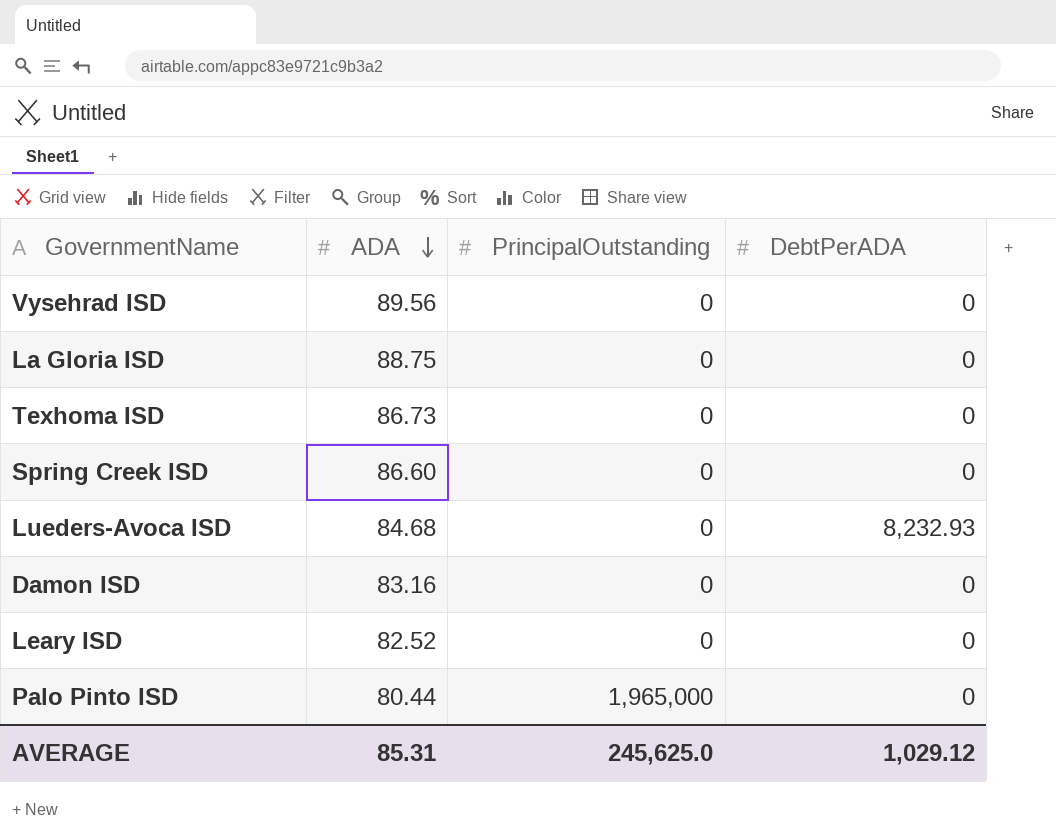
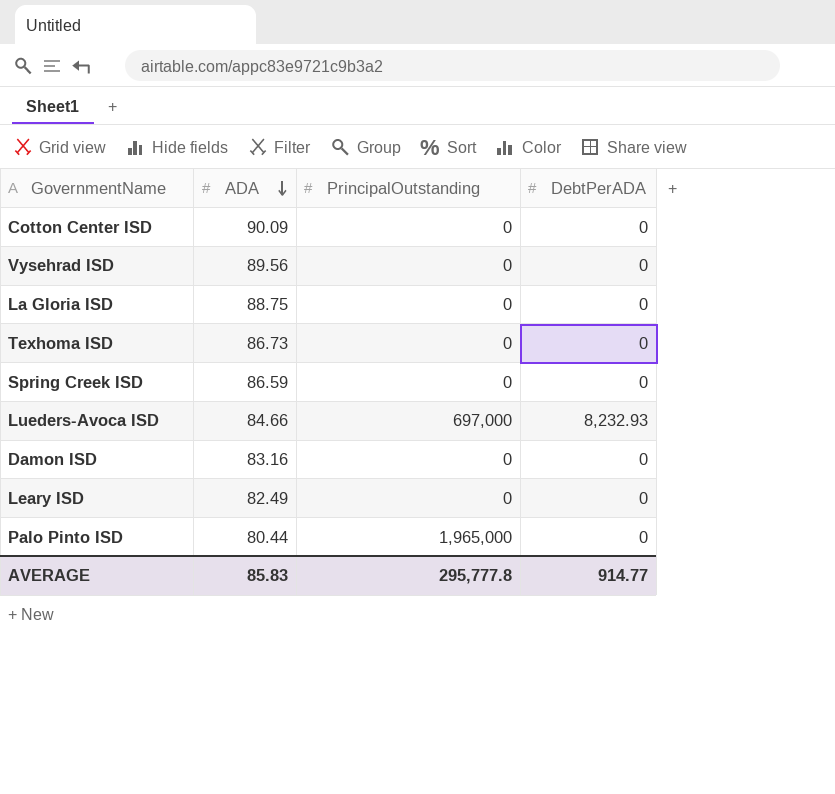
row Cotton Center ISD: none -> 90.09 | 0 | 0
Spring Creek ISD | ADA: 86.60 -> 86.59
Lueders-Avoca ISD | ADA: 84.68 -> 84.66
Lueders-Avoca ISD | PrincipalOutstanding: 0 -> 697,000
Leary ISD | ADA: 82.52 -> 82.49
AVERAGE | ADA: 85.31 -> 85.83
AVERAGE | PrincipalOutstanding: 245,625.0 -> 295,777.8
AVERAGE | DebtPerADA: 1,029.12 -> 914.77

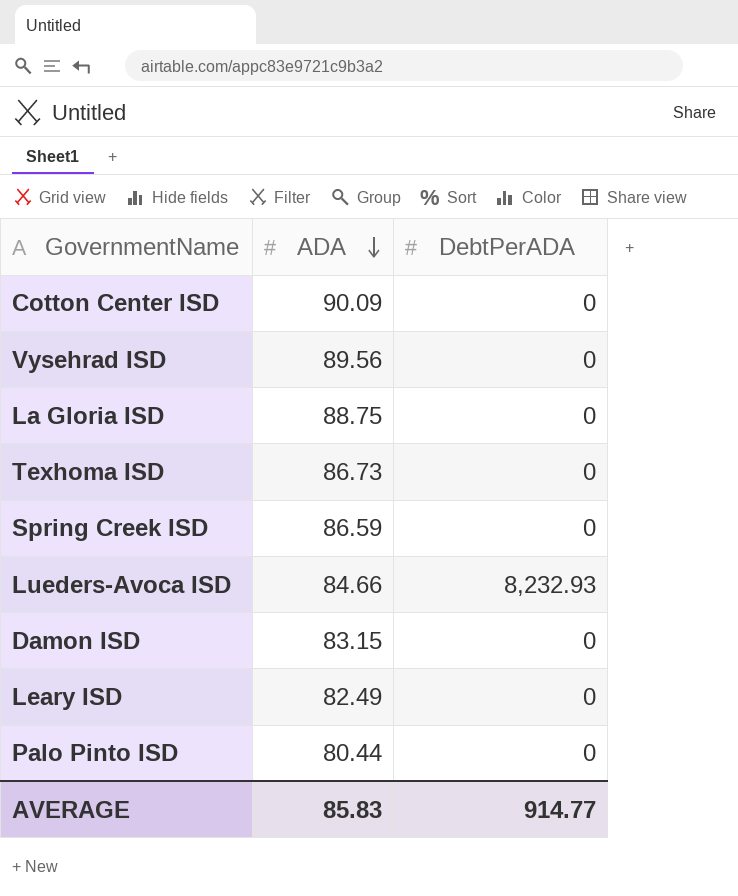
column PrincipalOutstanding | position: 3 -> none
Damon ISD | ADA: 83.16 -> 83.15

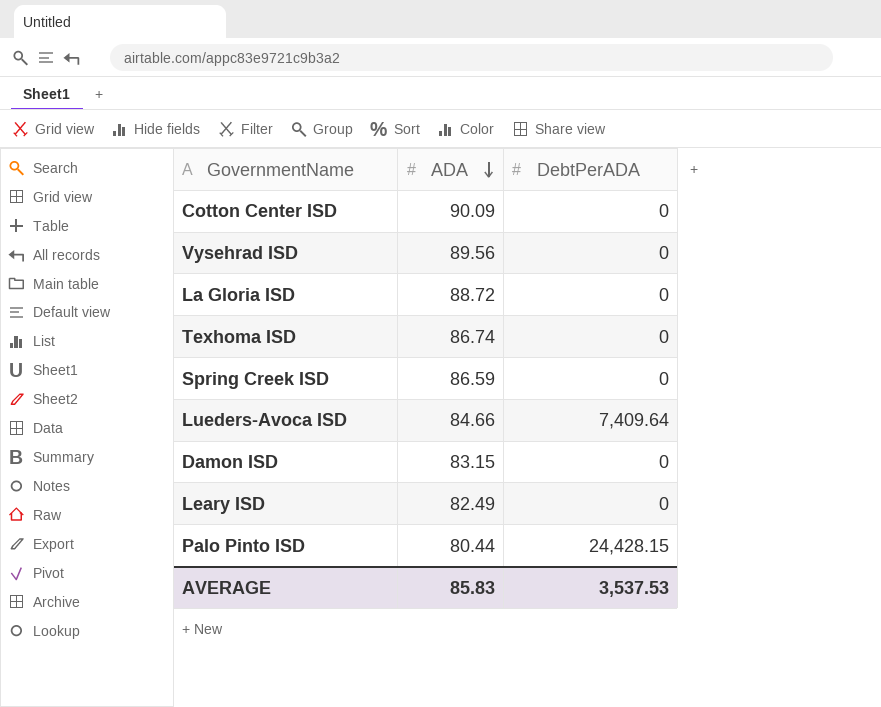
La Gloria ISD | ADA: 88.75 -> 88.72
Texhoma ISD | ADA: 86.73 -> 86.74
Lueders-Avoca ISD | DebtPerADA: 8,232.93 -> 7,409.64
Palo Pinto ISD | DebtPerADA: 0 -> 24,428.15
AVERAGE | DebtPerADA: 914.77 -> 3,537.53

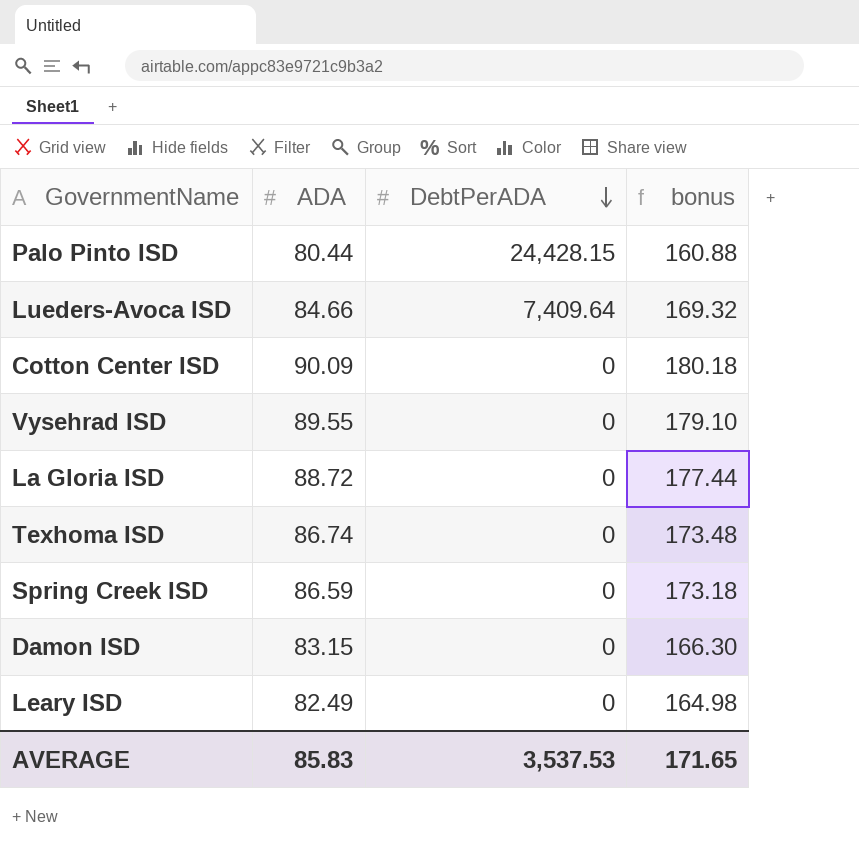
row order: ADA descending -> DebtPerADA descending
column bonus | formula: none -> [ADA] * 2
Vysehrad ISD | ADA: 89.56 -> 89.55

